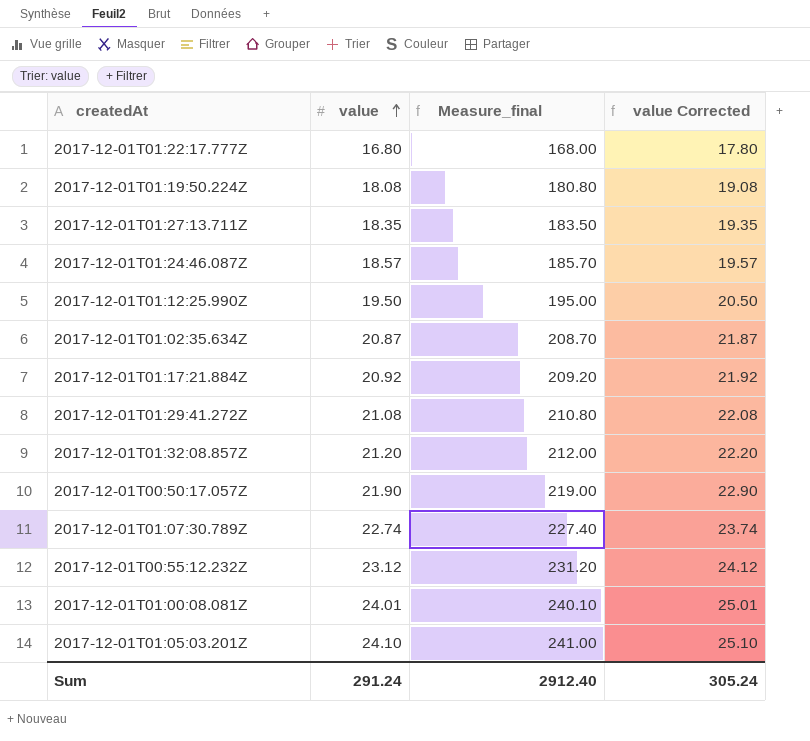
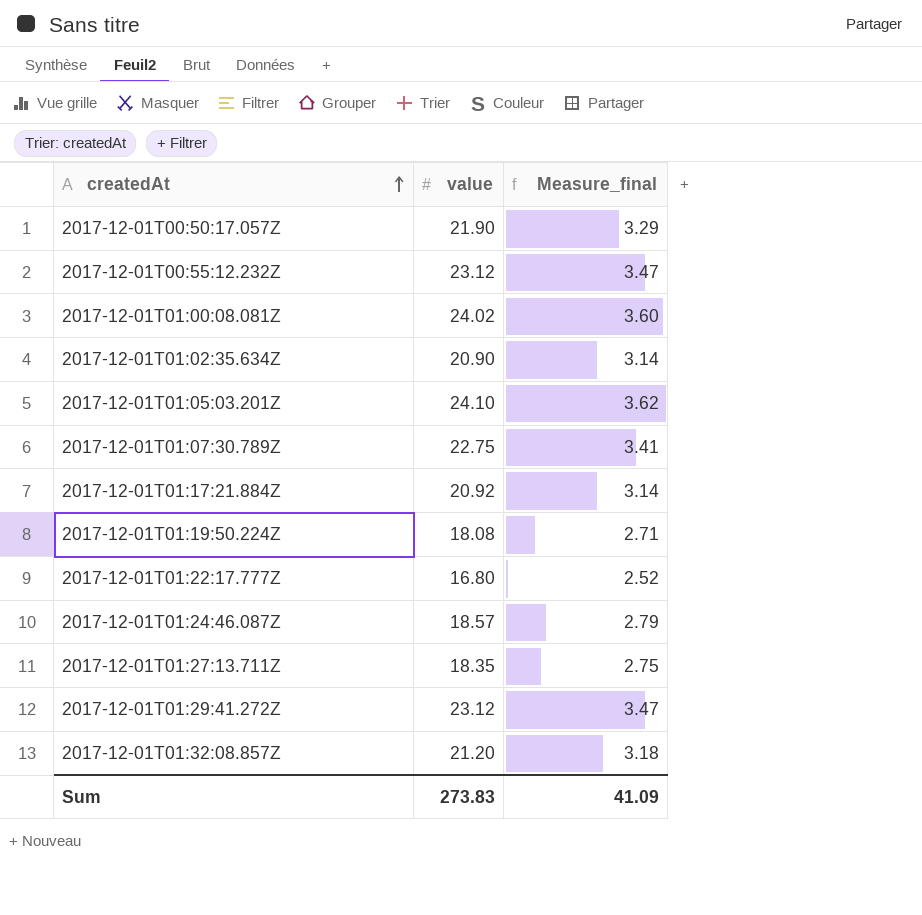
row order: value ascending -> createdAt ascending
column value Corrected | formula: [value] + 1 -> none
column Measure_final | formula: [value] * 10 -> [value] * 0.15
row 2017-12-01T01:12:25.990Z: 19.50 | 195.00 | 20.50 -> none
2017-12-01T01:00:08.081Z | value: 24.01 -> 24.02
2017-12-01T01:02:35.634Z | value: 20.87 -> 20.90
2017-12-01T01:07:30.789Z | value: 22.74 -> 22.75
2017-12-01T01:29:41.272Z | value: 21.08 -> 23.12
Sum | value: 291.24 -> 273.83
Sum | Measure_final: 2912.40 -> 41.09

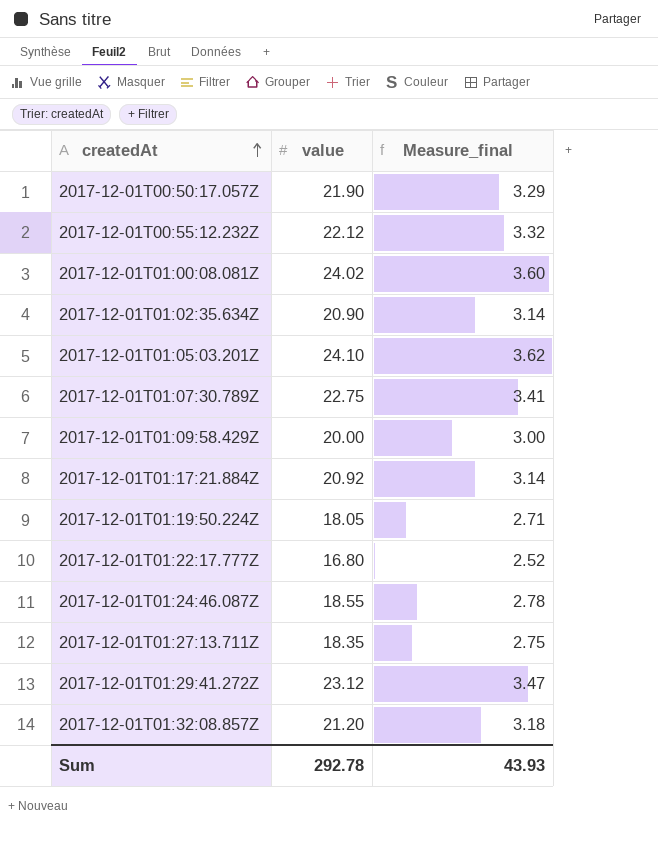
2017-12-01T00:55:12.232Z | value: 23.12 -> 22.12
2017-12-01T00:55:12.232Z | Measure_final: 3.47 -> 3.32
row 2017-12-01T01:09:58.429Z: none -> 20.00 | 3.00
2017-12-01T01:19:50.224Z | value: 18.08 -> 18.05
2017-12-01T01:24:46.087Z | value: 18.57 -> 18.55
2017-12-01T01:24:46.087Z | Measure_final: 2.79 -> 2.78
Sum | value: 273.83 -> 292.78
Sum | Measure_final: 41.09 -> 43.93

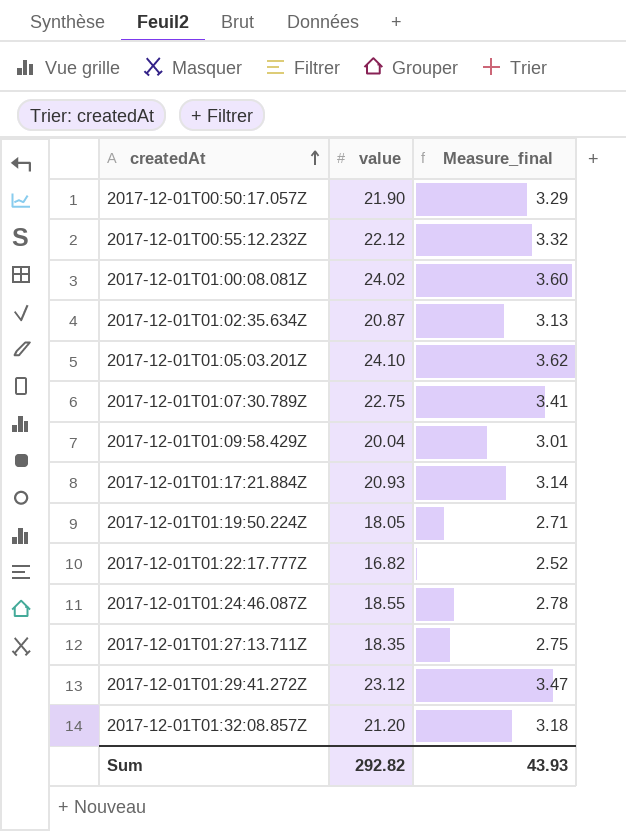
2017-12-01T01:02:35.634Z | value: 20.90 -> 20.87
2017-12-01T01:02:35.634Z | Measure_final: 3.14 -> 3.13
2017-12-01T01:09:58.429Z | value: 20.00 -> 20.04
2017-12-01T01:09:58.429Z | Measure_final: 3.00 -> 3.01
2017-12-01T01:17:21.884Z | value: 20.92 -> 20.93
2017-12-01T01:22:17.777Z | value: 16.80 -> 16.82
Sum | value: 292.78 -> 292.82

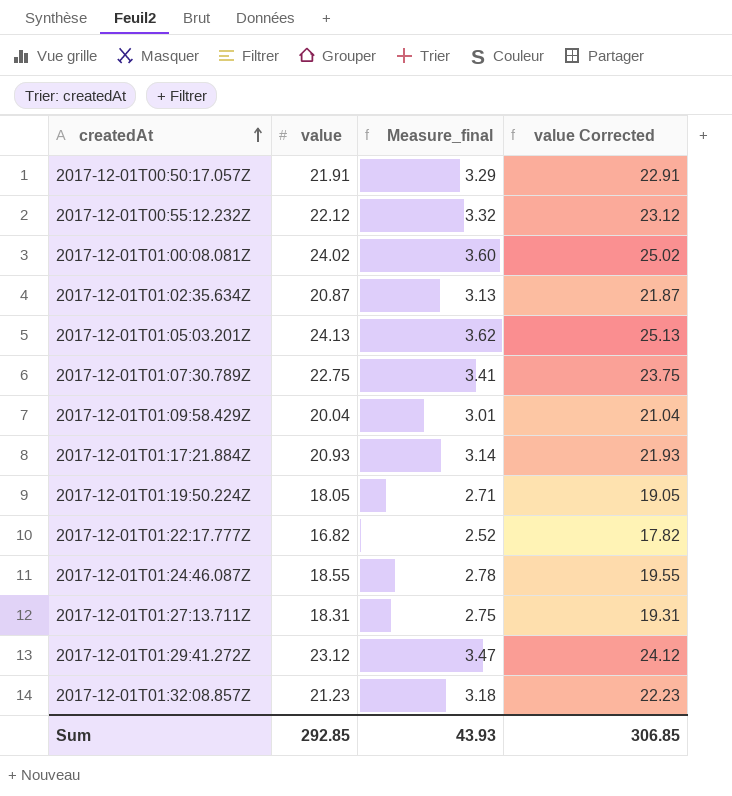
column value Corrected | formula: none -> [value] + 1
2017-12-01T00:50:17.057Z | value: 21.90 -> 21.91
2017-12-01T01:05:03.201Z | value: 24.10 -> 24.13
2017-12-01T01:27:13.711Z | value: 18.35 -> 18.31
2017-12-01T01:32:08.857Z | value: 21.20 -> 21.23
Sum | value: 292.82 -> 292.85

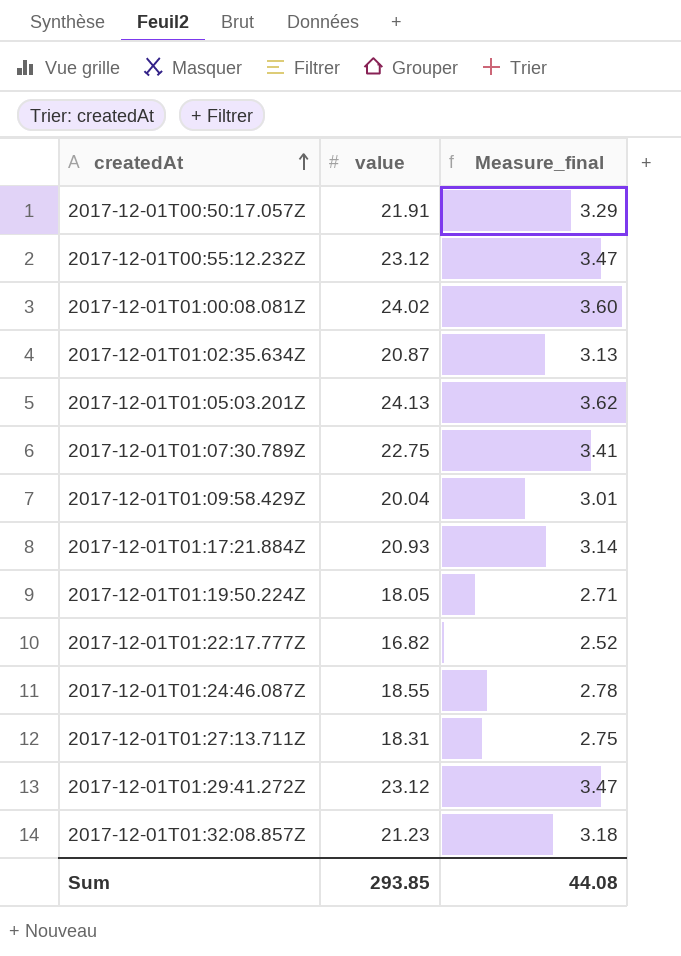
column value Corrected | formula: [value] + 1 -> none
2017-12-01T00:55:12.232Z | value: 22.12 -> 23.12
2017-12-01T00:55:12.232Z | Measure_final: 3.32 -> 3.47
Sum | value: 292.85 -> 293.85
Sum | Measure_final: 43.93 -> 44.08

